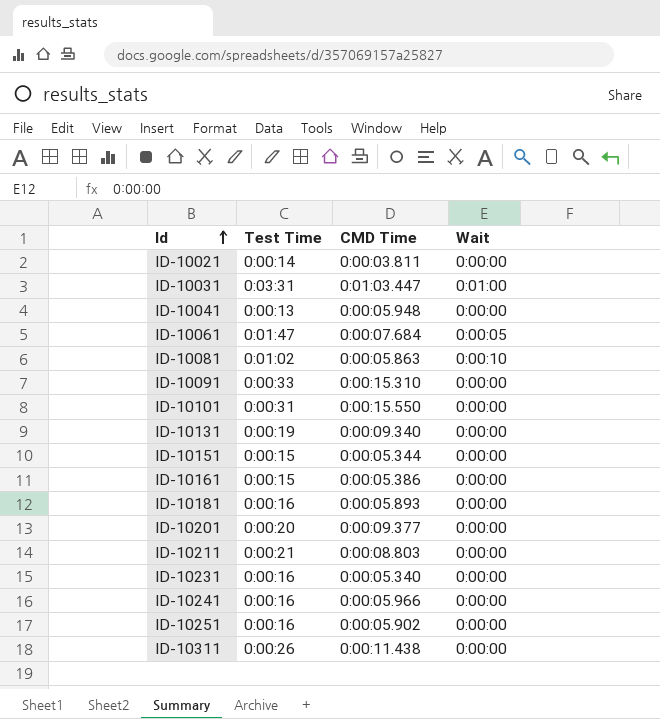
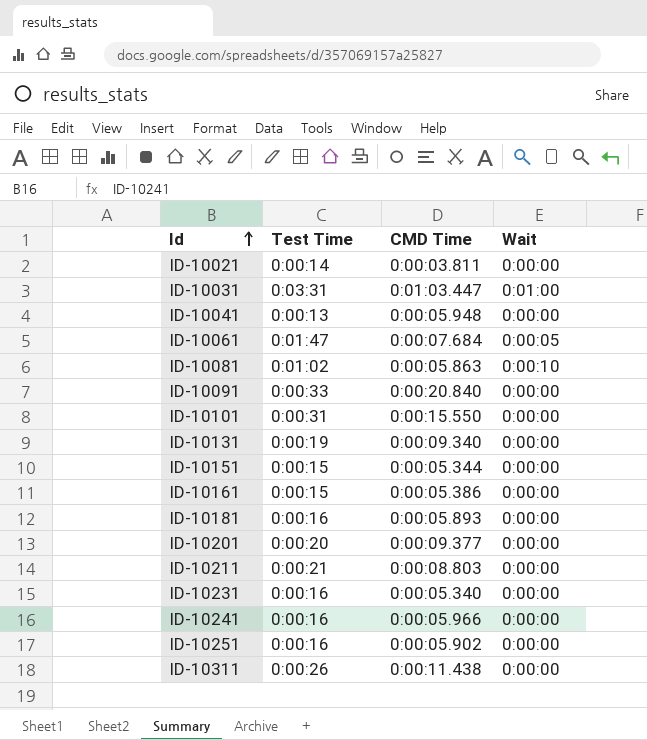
ID-10091 | CMD Time: 0:00:15.310 -> 0:00:20.840

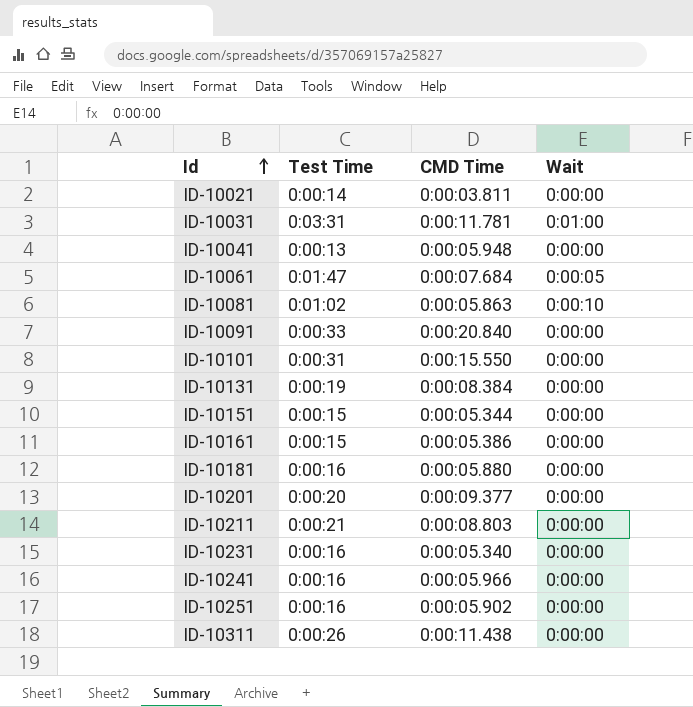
ID-10031 | CMD Time: 0:01:03.447 -> 0:00:11.781
ID-10131 | CMD Time: 0:00:09.340 -> 0:00:08.384
ID-10181 | CMD Time: 0:00:05.893 -> 0:00:05.880

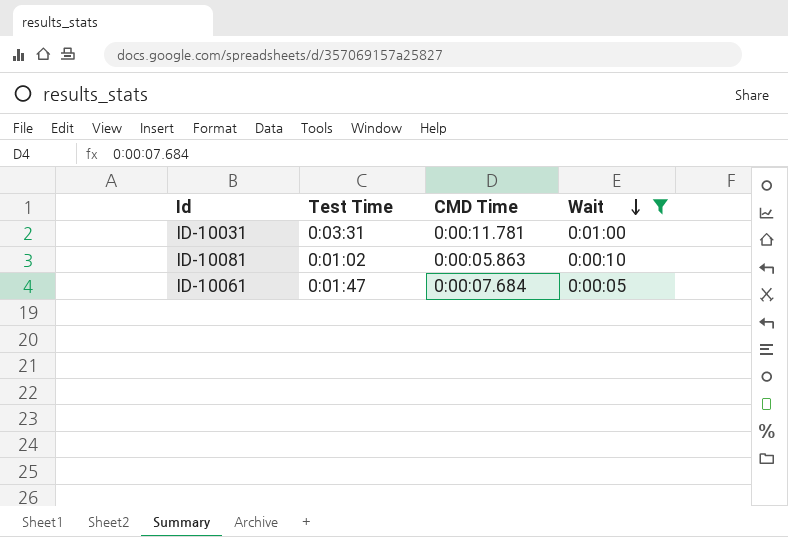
filter: none -> Wait != 0:00:00
row order: Id ascending -> Wait descending

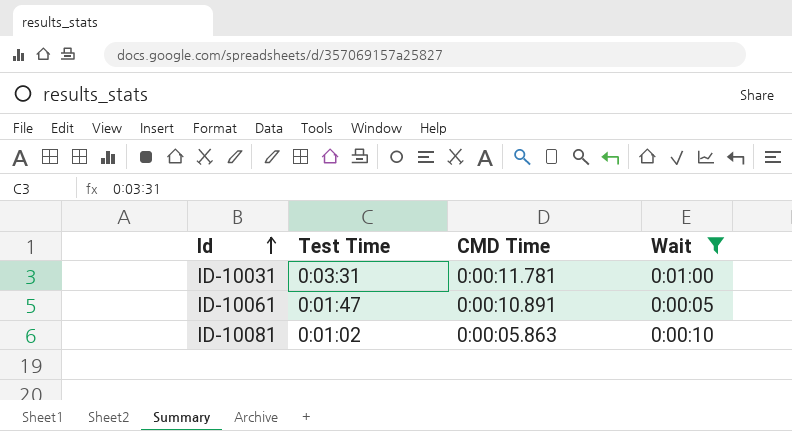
row order: Wait descending -> Id ascending
ID-10061 | CMD Time: 0:00:07.684 -> 0:00:10.891

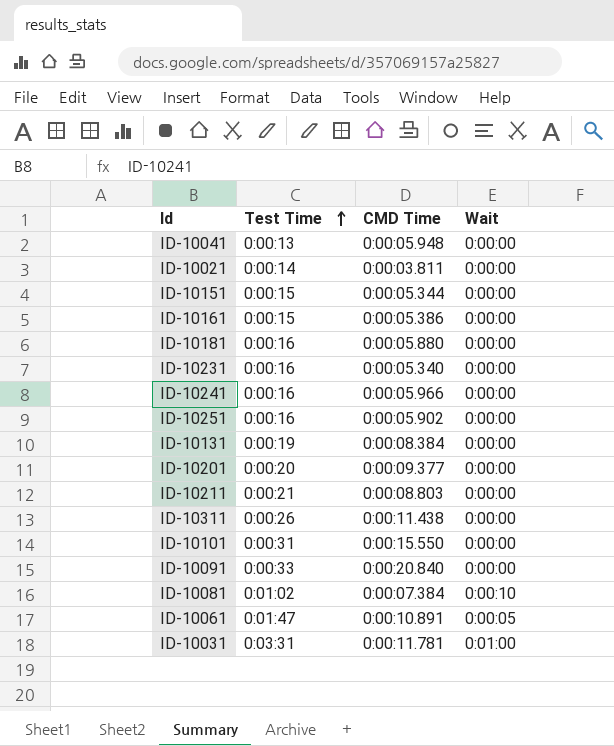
filter: Wait != 0:00:00 -> none
row order: Id ascending -> Test Time ascending
ID-10081 | CMD Time: 0:00:05.863 -> 0:00:07.384

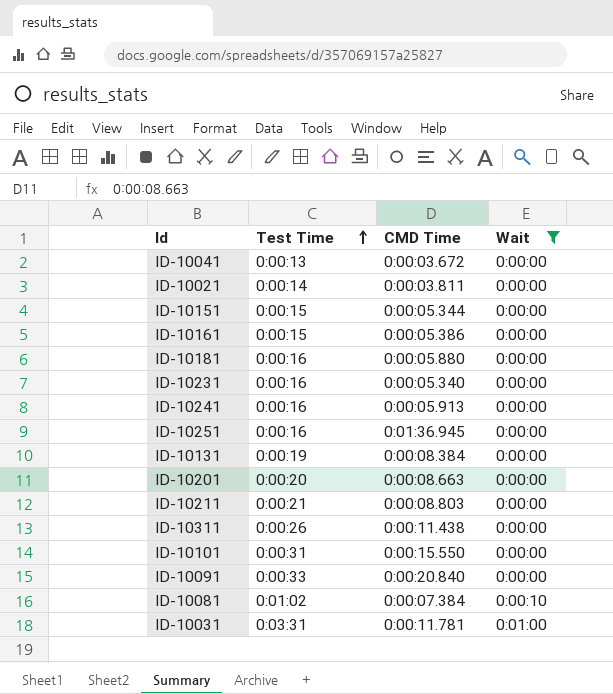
filter: none -> Wait != 0:00:05
ID-10041 | CMD Time: 0:00:05.948 -> 0:00:03.672
ID-10241 | CMD Time: 0:00:05.966 -> 0:00:05.913
ID-10251 | CMD Time: 0:00:05.902 -> 0:01:36.945
ID-10201 | CMD Time: 0:00:09.377 -> 0:00:08.663

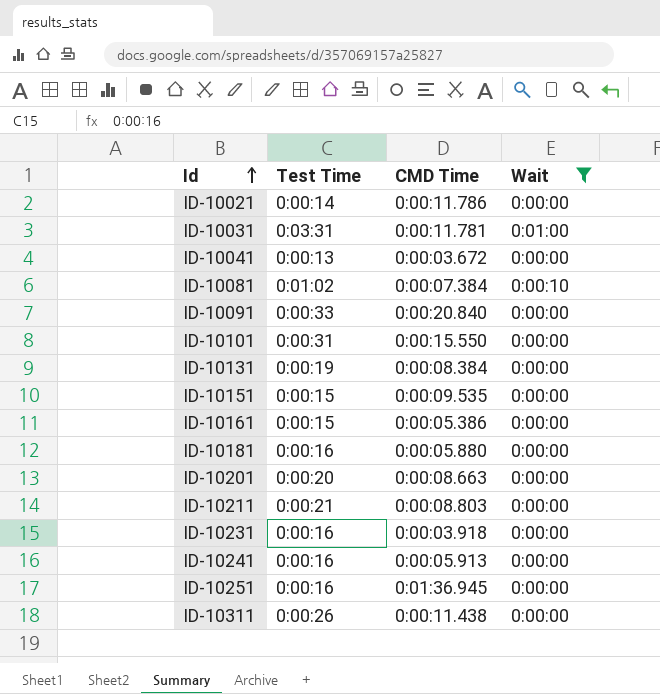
row order: Test Time ascending -> Id ascending
ID-10021 | CMD Time: 0:00:03.811 -> 0:00:11.786
ID-10151 | CMD Time: 0:00:05.344 -> 0:00:09.535
ID-10231 | CMD Time: 0:00:05.340 -> 0:00:03.918

